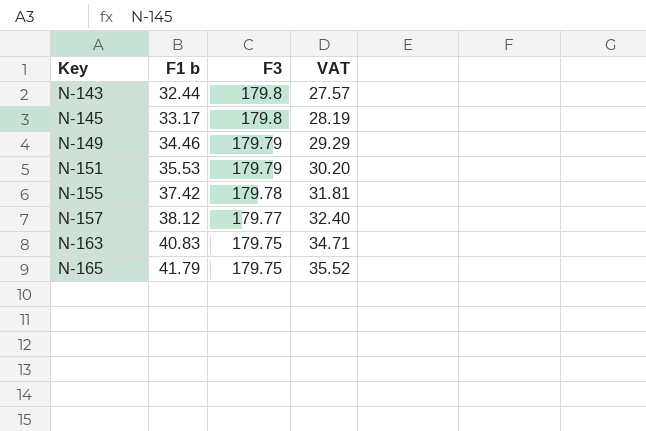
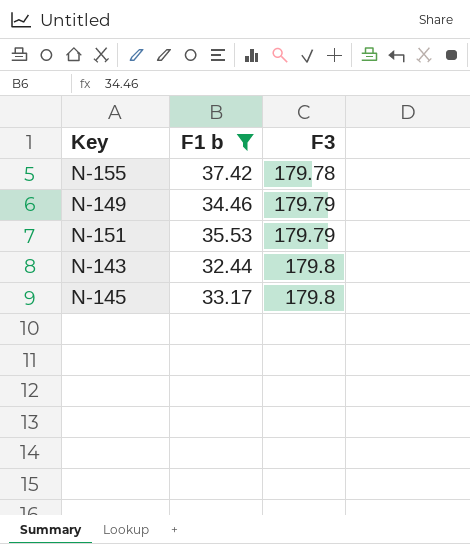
filter: none -> F1 b <= 37.42
row order: Key ascending -> F3 ascending
column VAT | formula: [F1 b] * 0.85 -> none

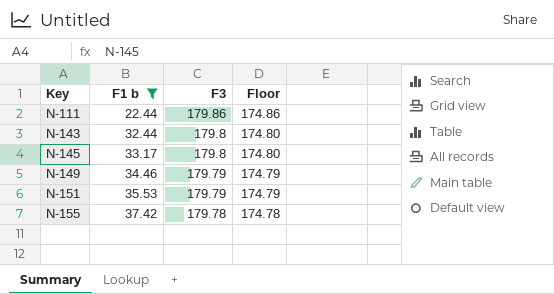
row order: F3 ascending -> Key ascending
column Floor | formula: none -> [F3] - 5
row N-111: none -> 22.44 | 179.86 | 174.86

